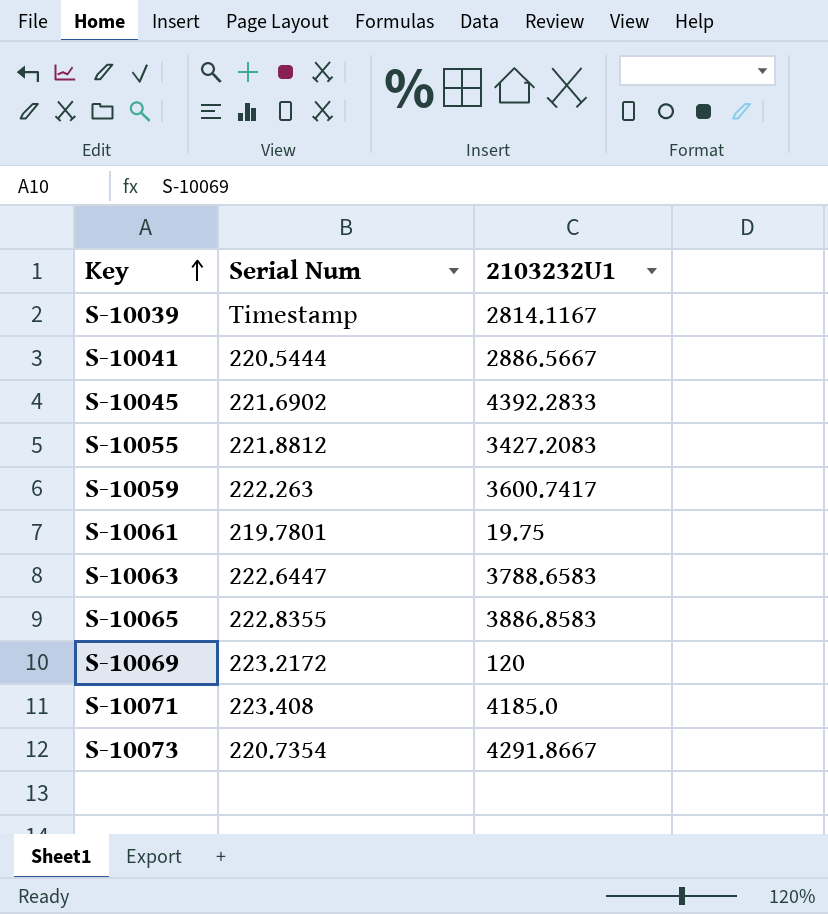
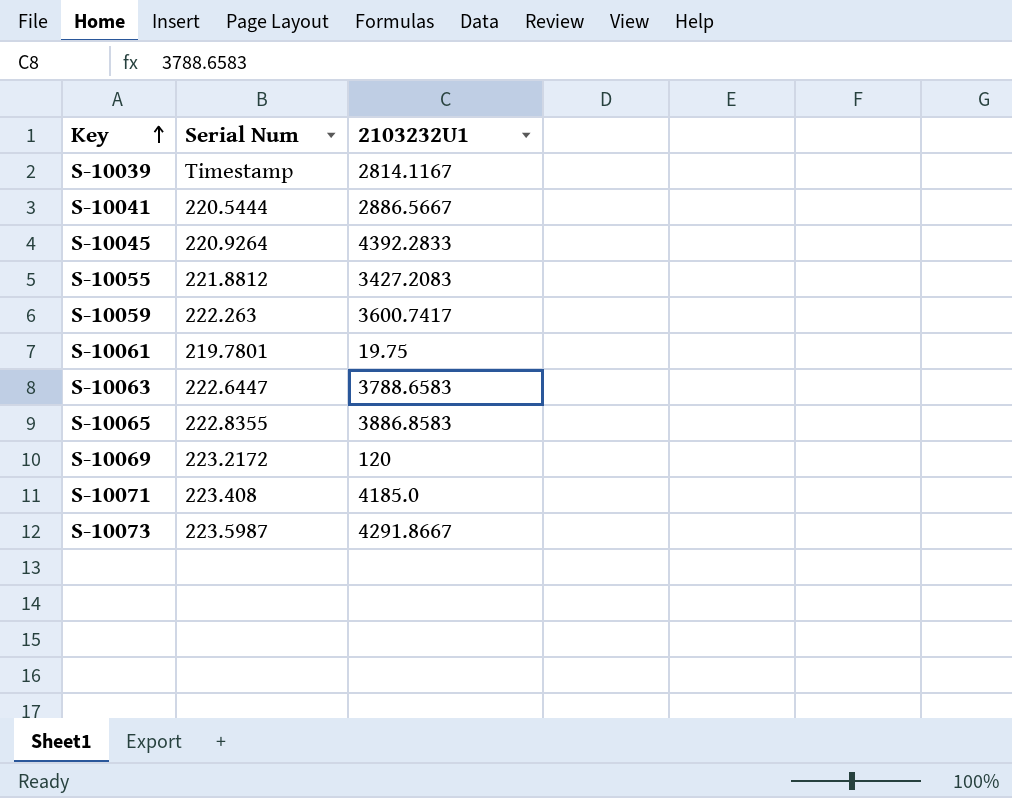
S-10045 | Serial Num: 221.6902 -> 220.9264
S-10073 | Serial Num: 220.7354 -> 223.5987

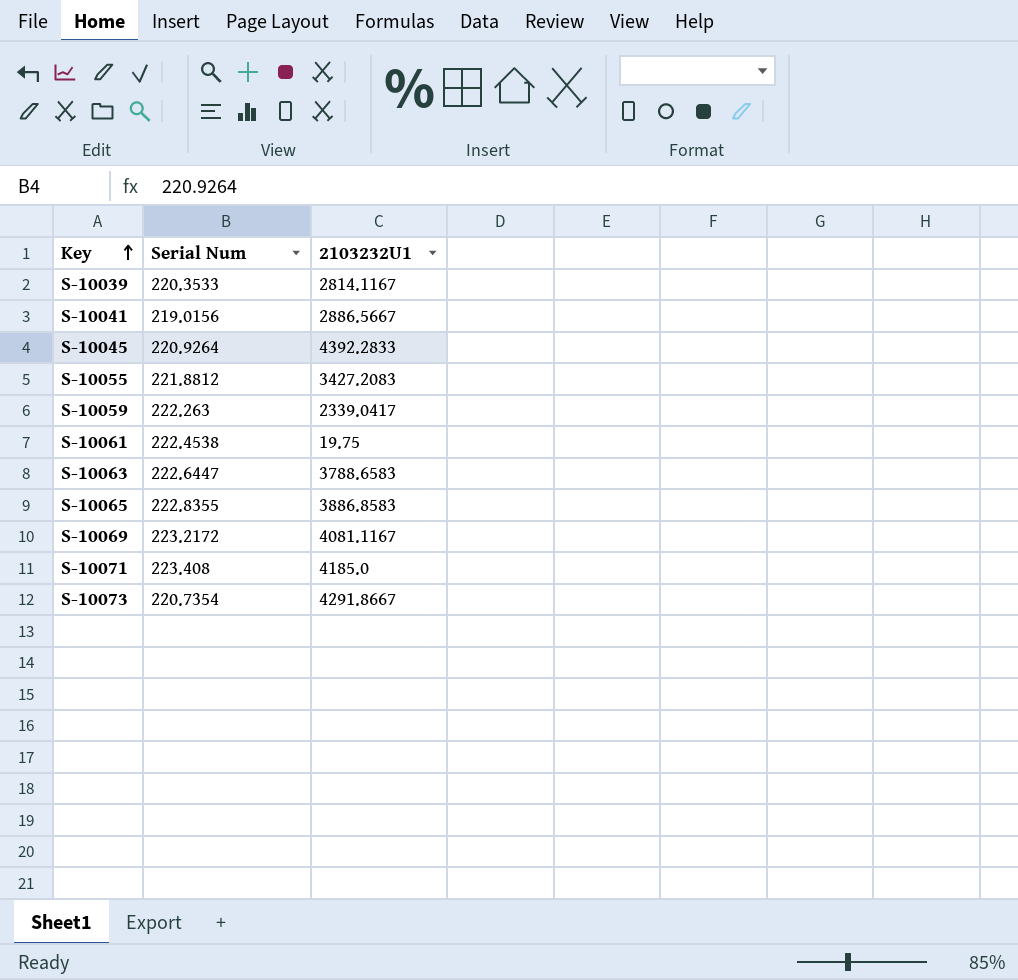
S-10039 | Serial Num: Timestamp -> 220.3533
S-10041 | Serial Num: 220.5444 -> 219.0156
S-10059 | 2103232U1: 3600.7417 -> 2339.0417
S-10061 | Serial Num: 219.7801 -> 222.4538
S-10069 | 2103232U1: 120 -> 4081.1167
S-10073 | Serial Num: 223.5987 -> 220.7354

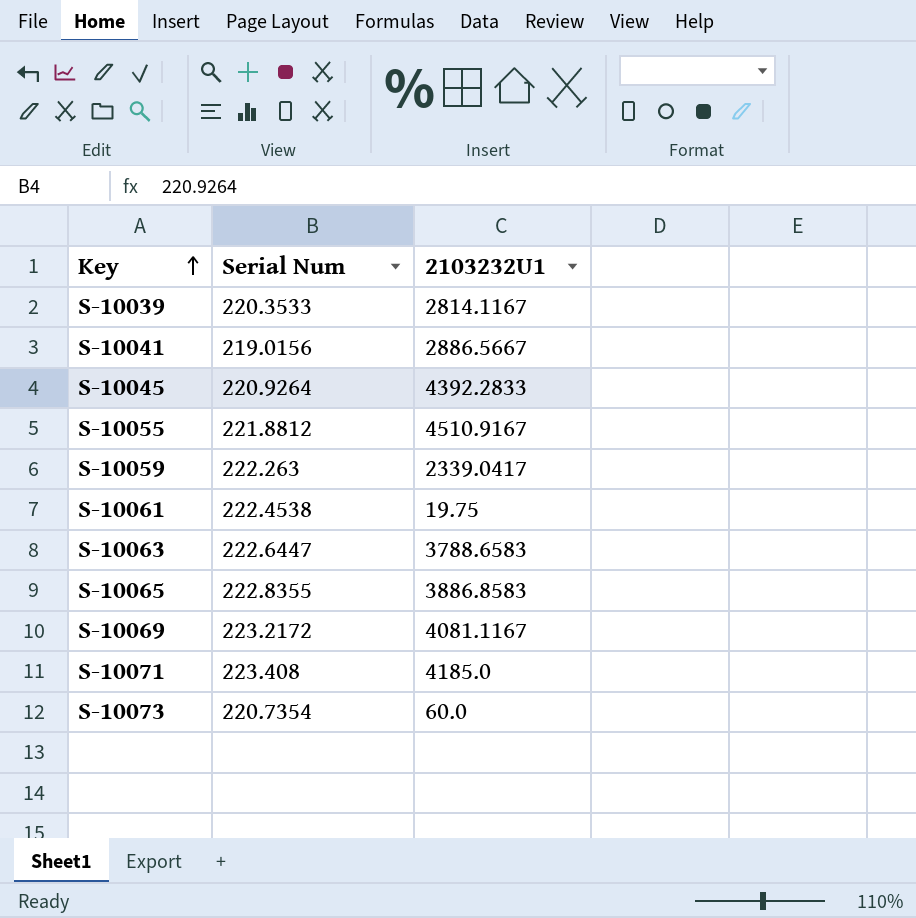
S-10055 | 2103232U1: 3427.2083 -> 4510.9167
S-10073 | 2103232U1: 4291.8667 -> 60.0

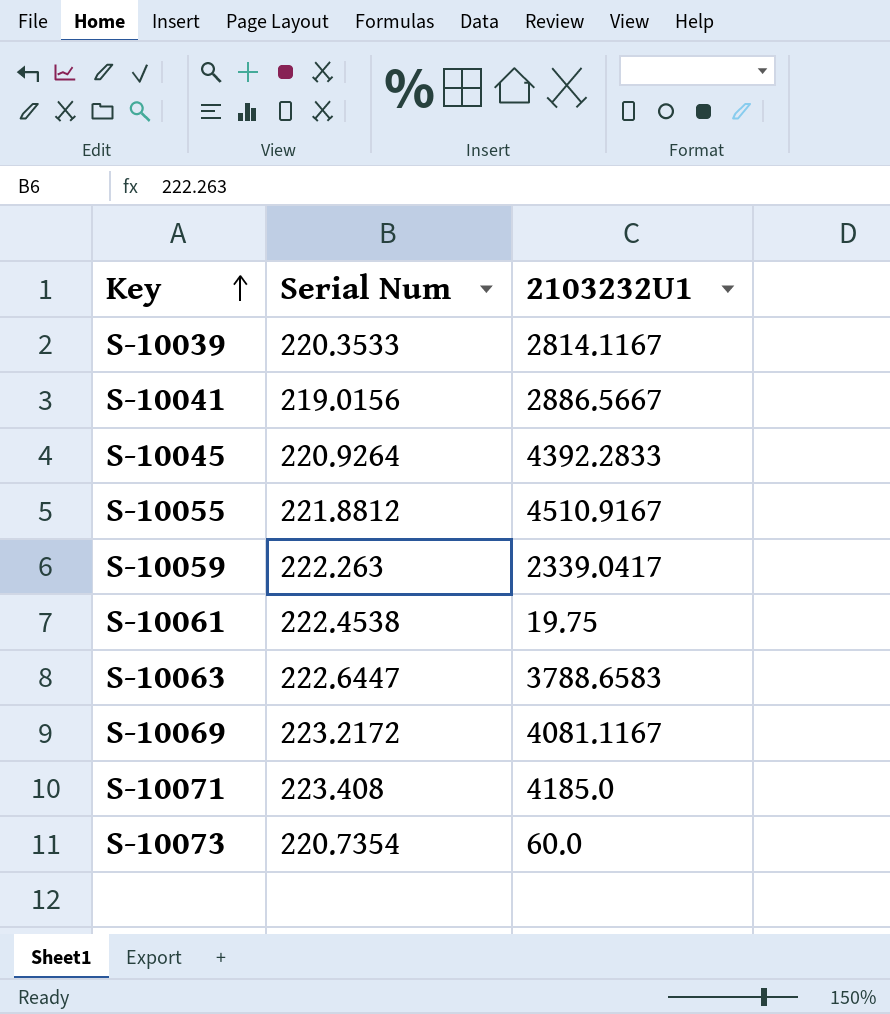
row S-10065: 222.8355 | 3886.8583 -> none

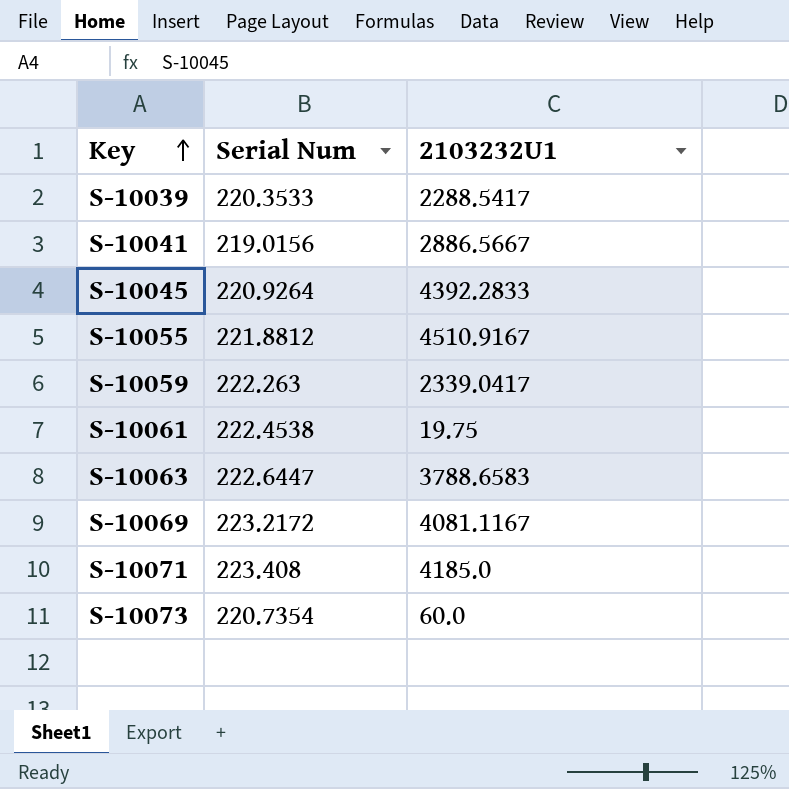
S-10039 | 2103232U1: 2814.1167 -> 2288.5417

